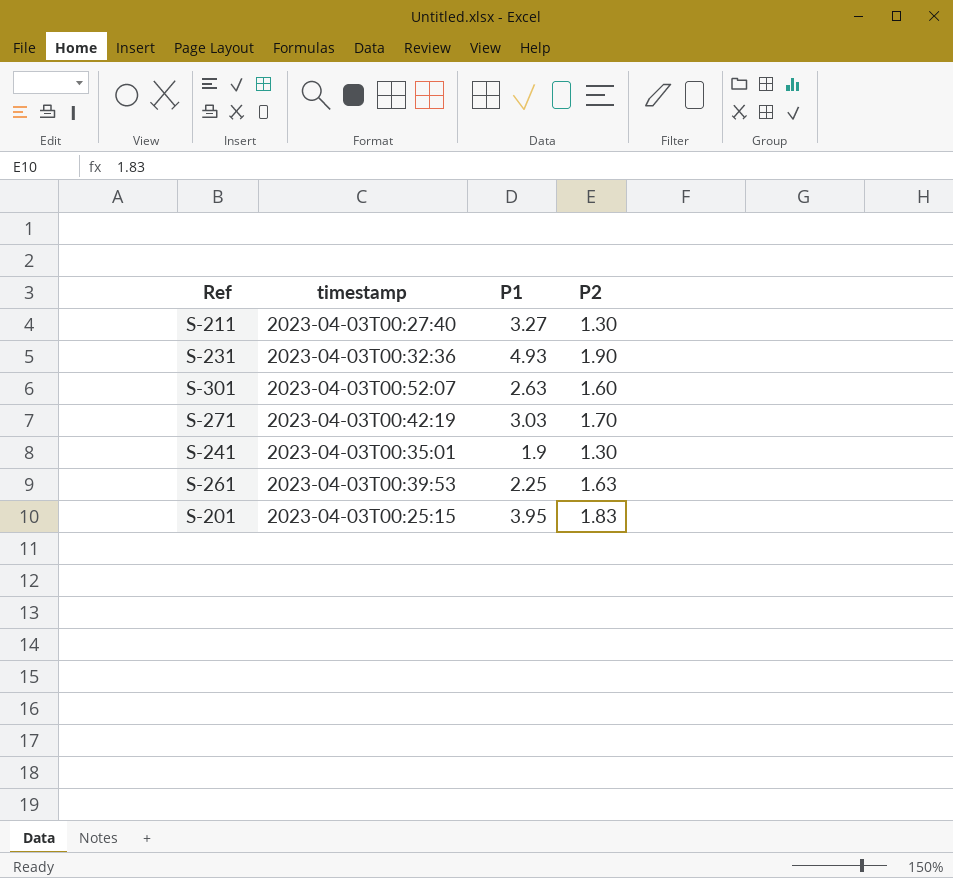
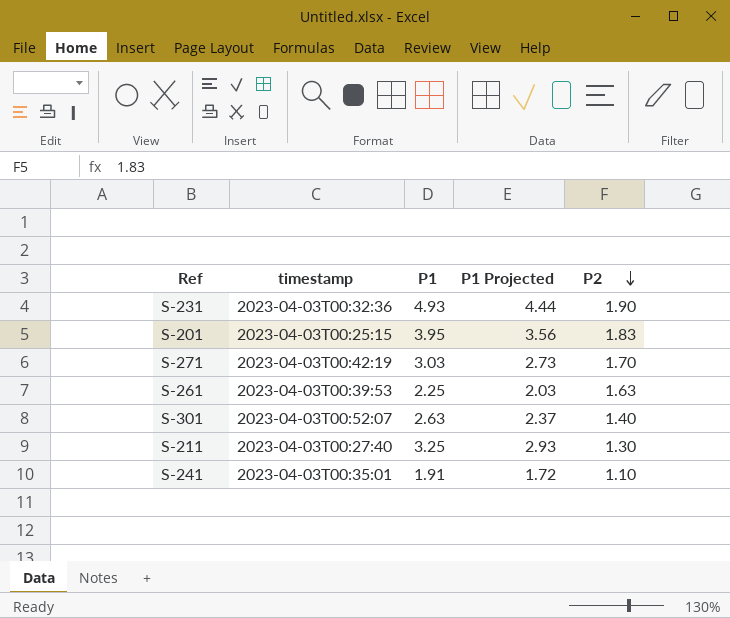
row order: none -> P2 descending
column P1 Projected | formula: none -> [P1] * 0.9
S-301 | P2: 1.60 -> 1.40
S-211 | P1: 3.27 -> 3.25
S-241 | P1: 1.9 -> 1.91
S-241 | P2: 1.30 -> 1.10

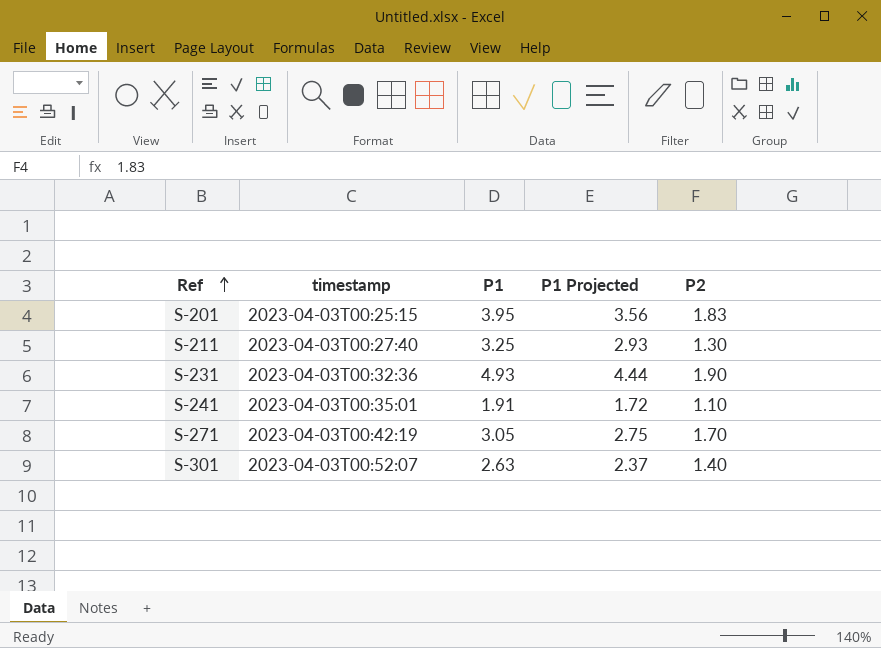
row order: P2 descending -> Ref ascending
row S-261: 2023-04-03T00:39:53 | 2.25 | 2.03 | 1.63 -> none
S-271 | P1: 3.03 -> 3.05
S-271 | P1 Projected: 2.73 -> 2.75

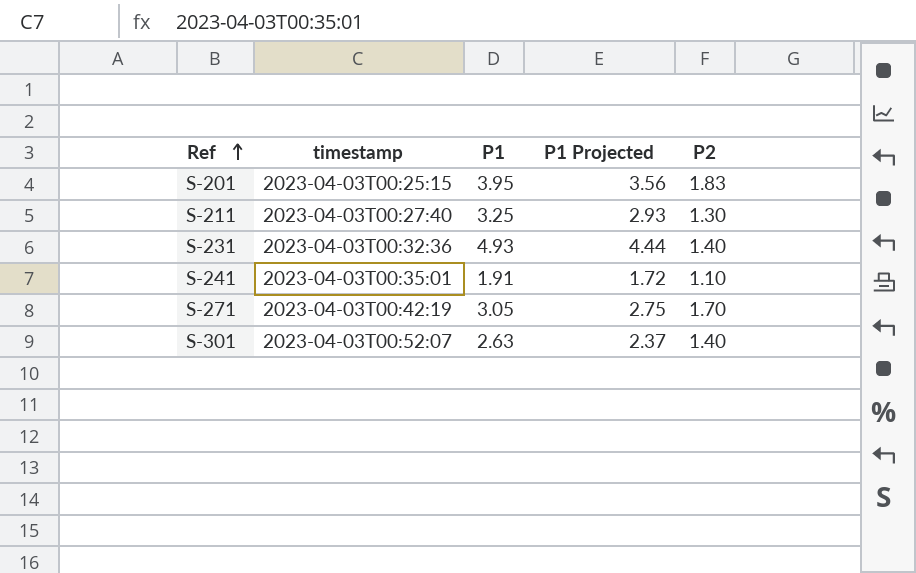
S-231 | P2: 1.90 -> 1.40

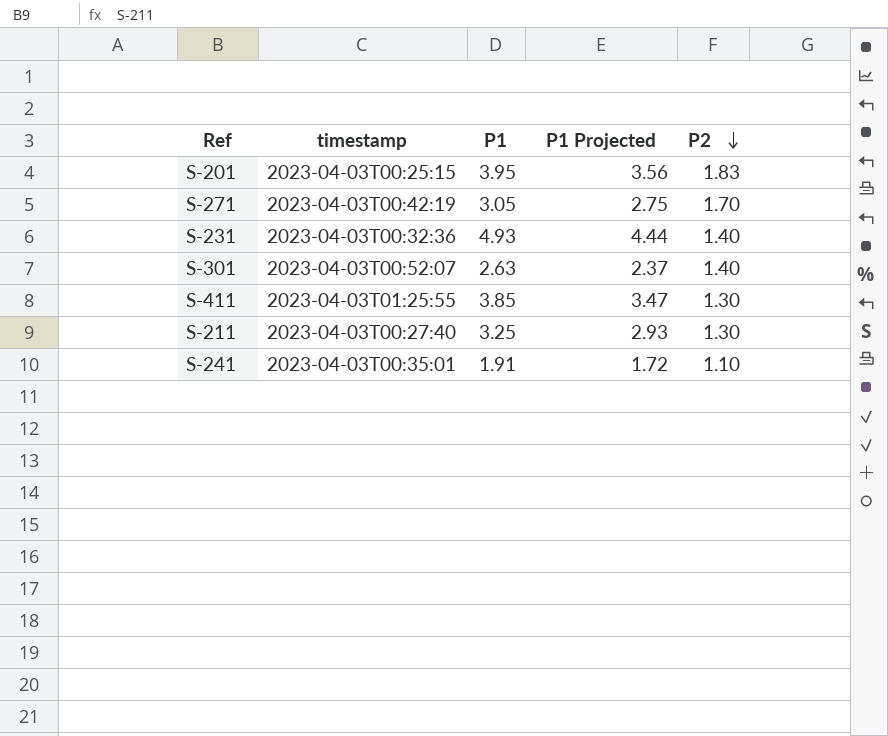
row order: Ref ascending -> P2 descending
row S-411: none -> 2023-04-03T01:25:55 | 3.85 | 3.47 | 1.30

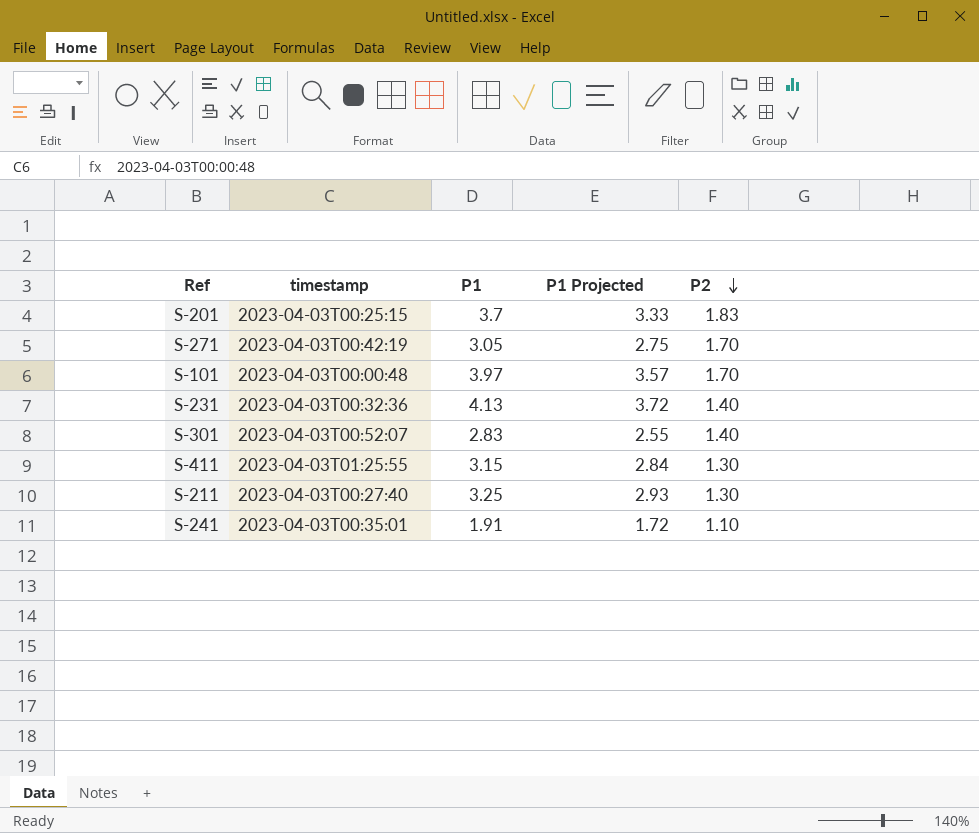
S-201 | P1: 3.95 -> 3.7
S-201 | P1 Projected: 3.56 -> 3.33
row S-101: none -> 2023-04-03T00:00:48 | 3.97 | 3.57 | 1.70
S-231 | P1: 4.93 -> 4.13
S-231 | P1 Projected: 4.44 -> 3.72
S-301 | P1: 2.63 -> 2.83
S-301 | P1 Projected: 2.37 -> 2.55
S-411 | P1: 3.85 -> 3.15
S-411 | P1 Projected: 3.47 -> 2.84

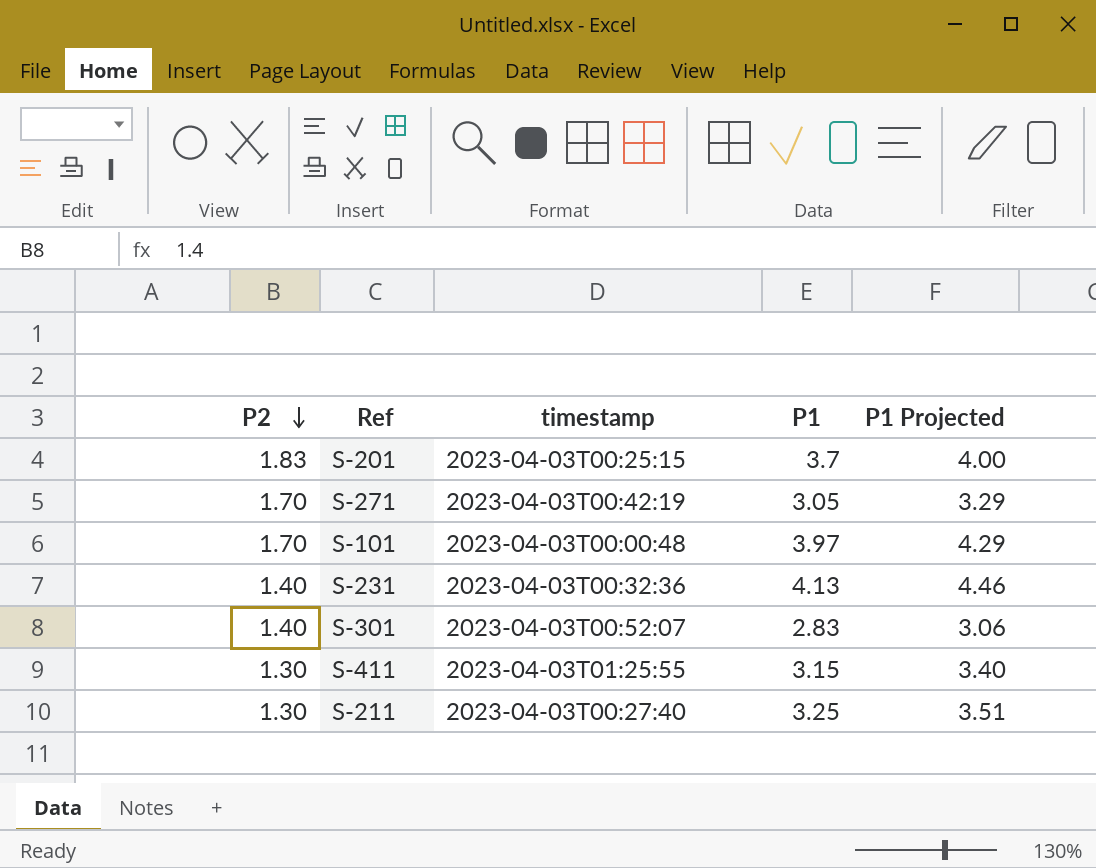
column P2 | position: 5 -> 1
column P1 Projected | formula: [P1] * 0.9 -> [P1] * 1.08
row S-241: 2023-04-03T00:35:01 | 1.91 | 1.72 | 1.10 -> none

